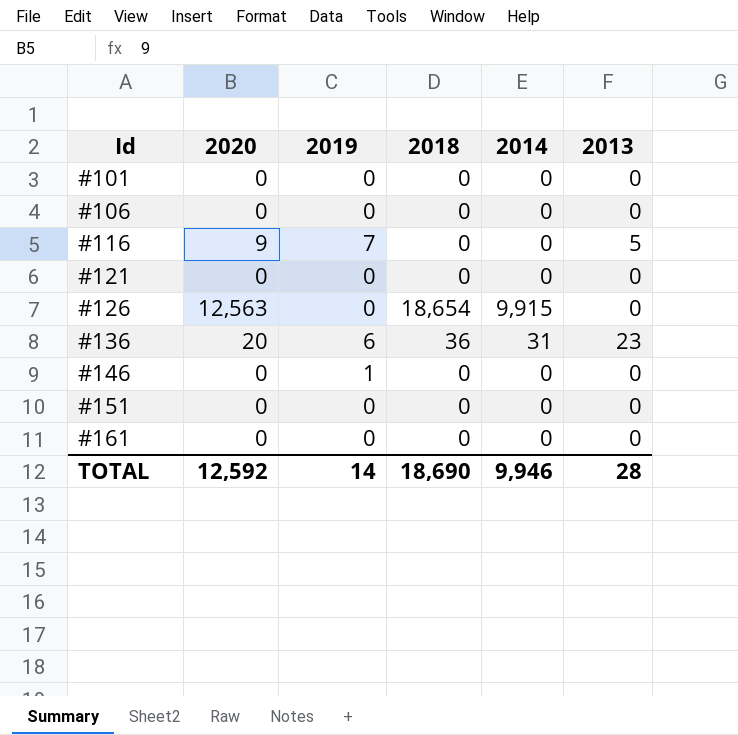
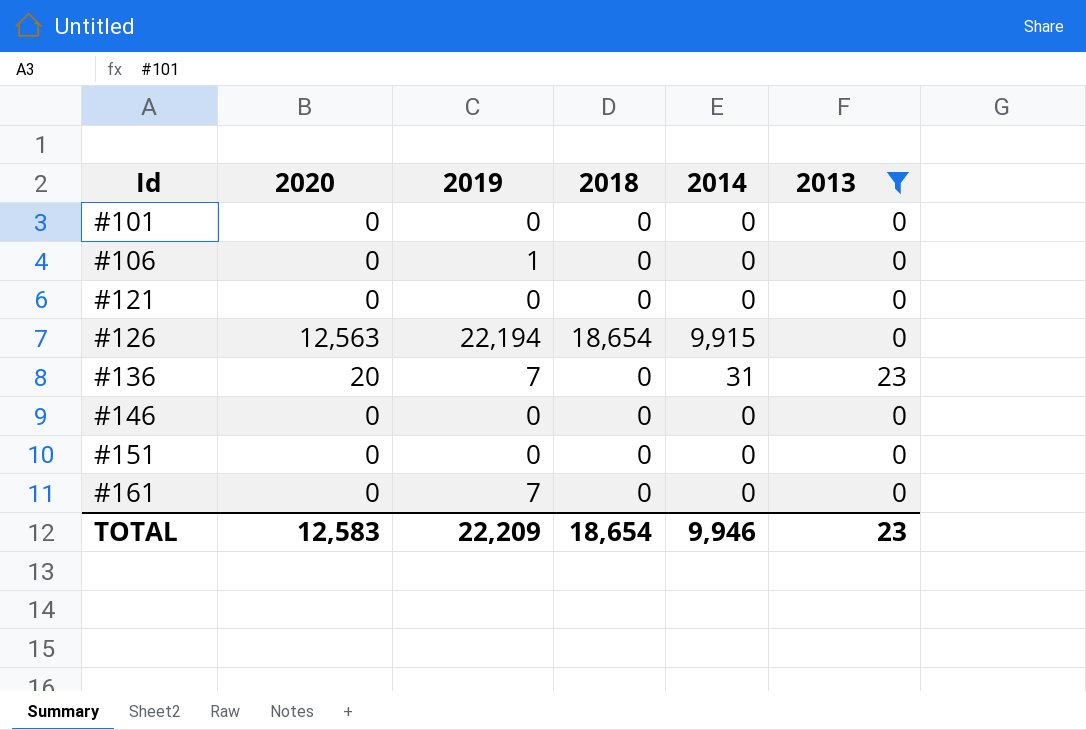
filter: none -> 2013 != 5
#106 | 2019: 0 -> 1
#126 | 2019: 0 -> 22,194
#136 | 2019: 6 -> 7
#136 | 2018: 36 -> 0
#146 | 2019: 1 -> 0
#161 | 2019: 0 -> 7
TOTAL | 2020: 12,592 -> 12,583
TOTAL | 2019: 14 -> 22,209
TOTAL | 2018: 18,690 -> 18,654
TOTAL | 2013: 28 -> 23

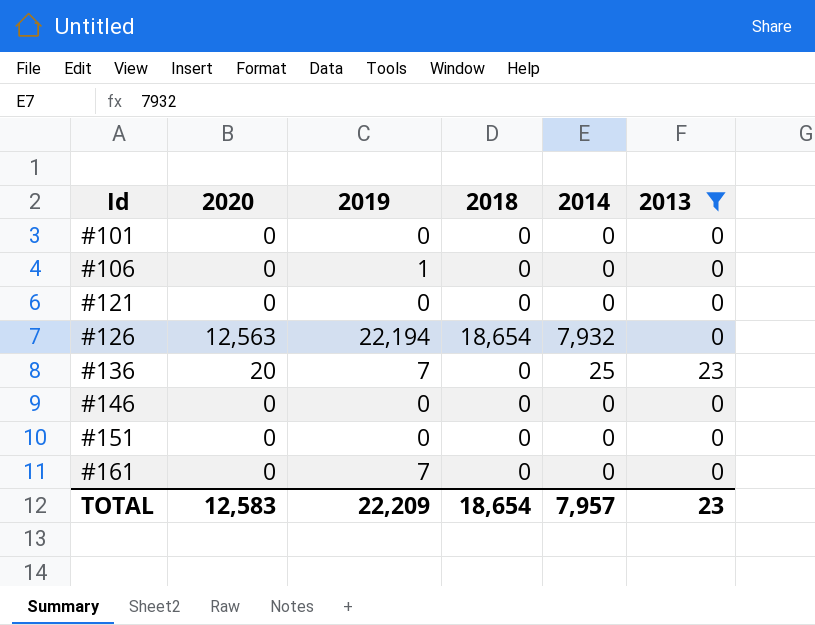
#126 | 2014: 9,915 -> 7,932
#136 | 2014: 31 -> 25
TOTAL | 2014: 9,946 -> 7,957

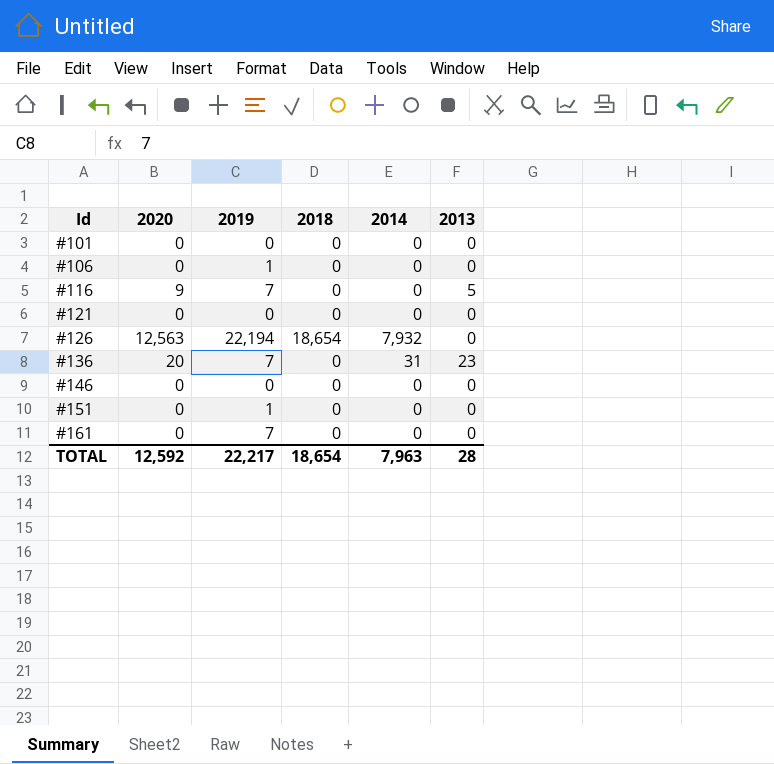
filter: 2013 != 5 -> none
#136 | 2014: 25 -> 31
#151 | 2019: 0 -> 1
TOTAL | 2020: 12,583 -> 12,592
TOTAL | 2019: 22,209 -> 22,217
TOTAL | 2014: 7,957 -> 7,963
TOTAL | 2013: 23 -> 28

